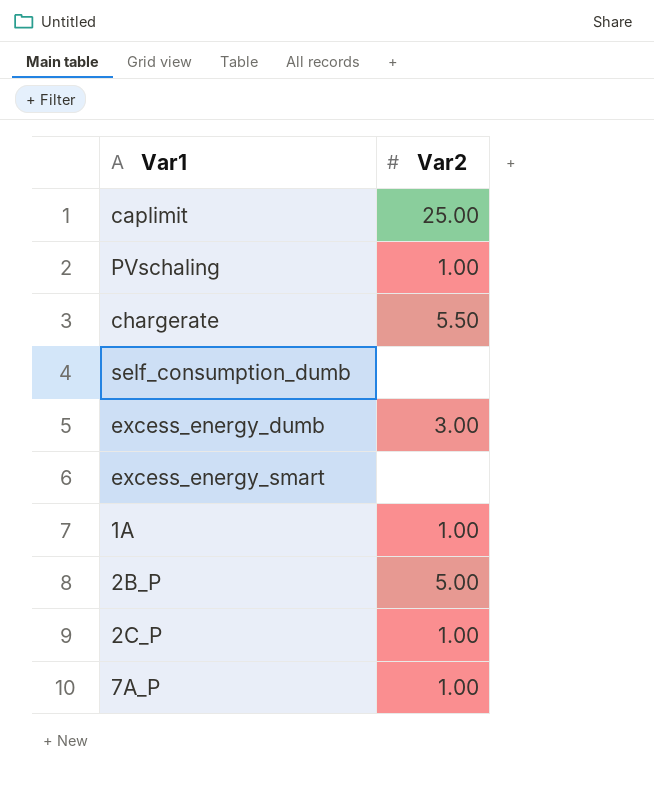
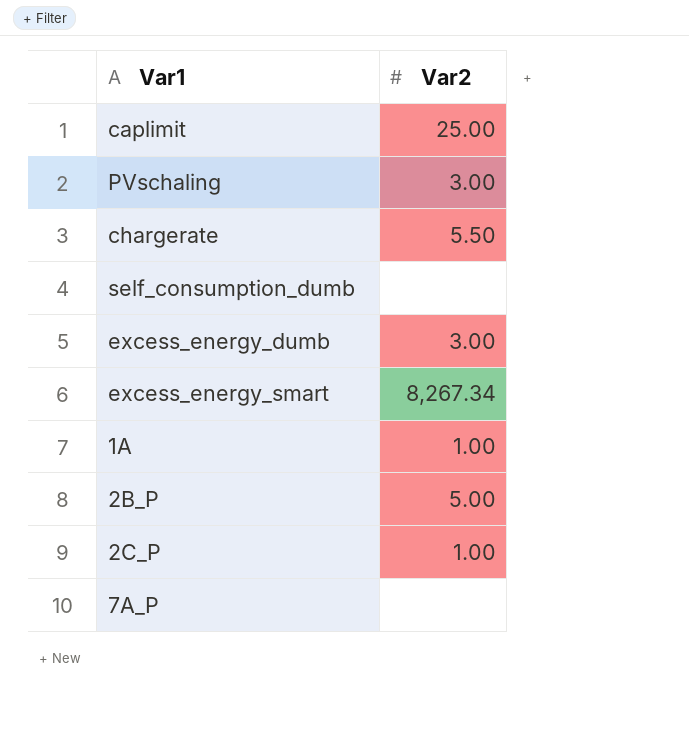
PVschaling | Var2: 1.00 -> 3.00
excess_energy_smart | Var2: none -> 8,267.34
7A_P | Var2: 1.00 -> none

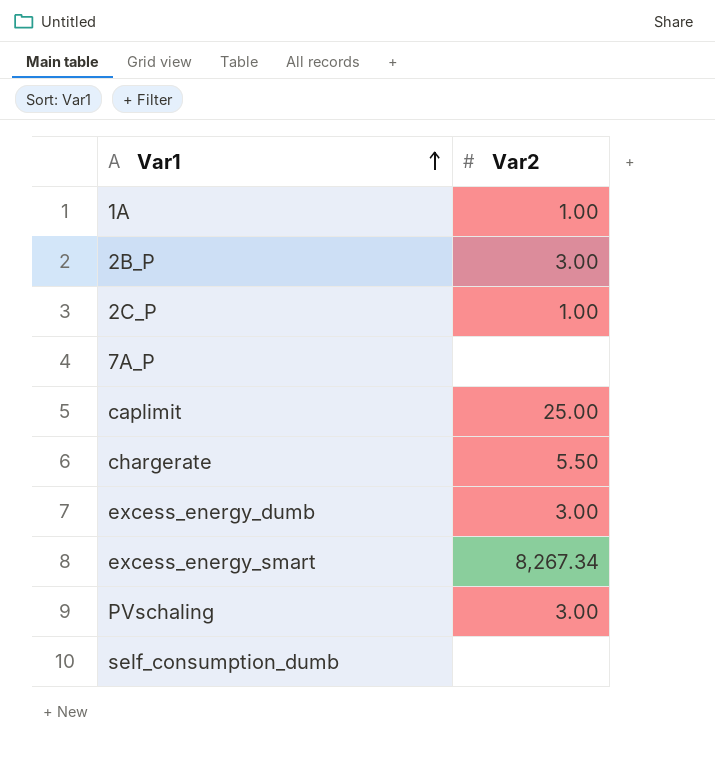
row order: none -> Var1 ascending
2B_P | Var2: 5.00 -> 3.00

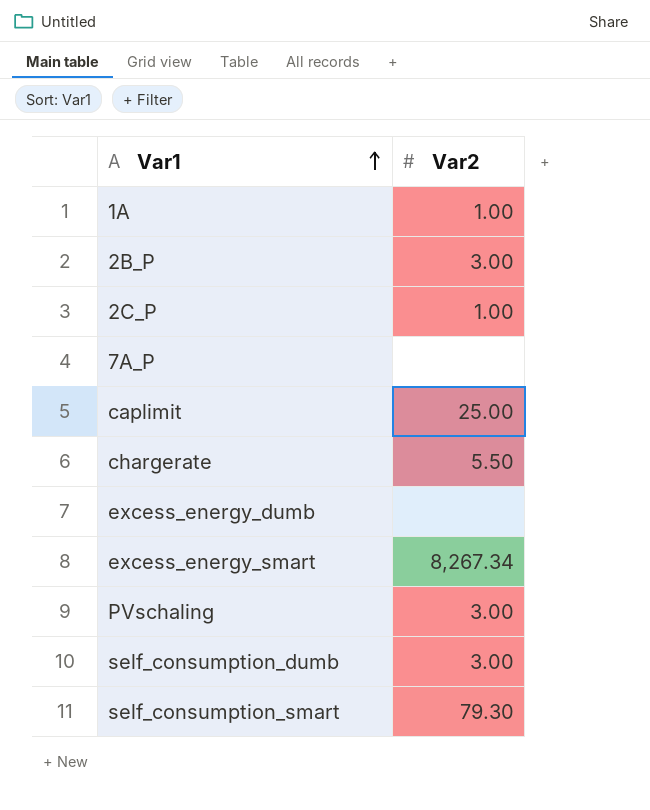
excess_energy_dumb | Var2: 3.00 -> none
self_consumption_dumb | Var2: none -> 3.00
row self_consumption_smart: none -> 79.30

